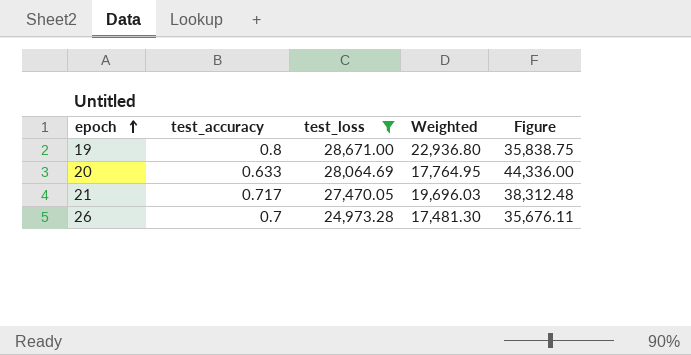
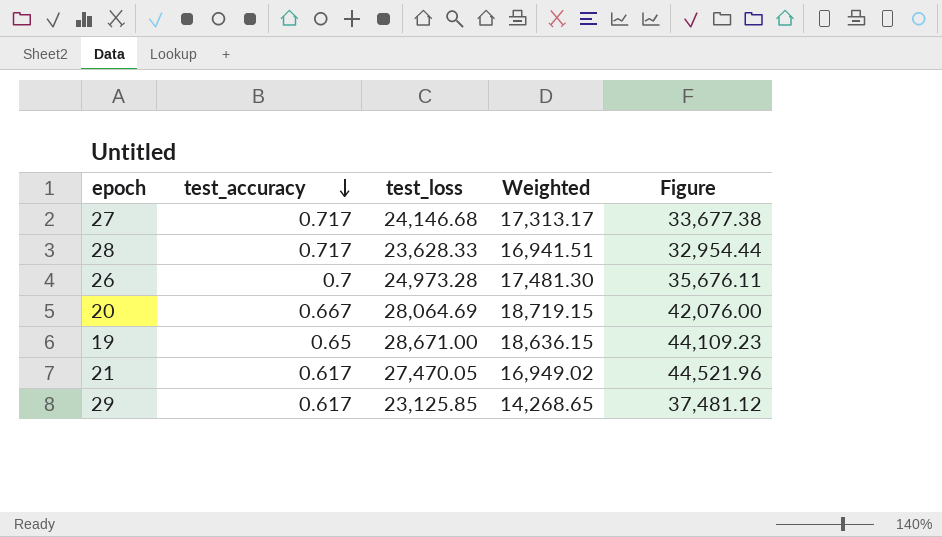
filter: test_loss >= 24,973.28 -> none
row order: epoch ascending -> test_accuracy descending
20 | test_accuracy: 0.633 -> 0.667
20 | Weighted: 17,764.95 -> 18,719.15
20 | Figure: 44,336.00 -> 42,076.00
19 | test_accuracy: 0.8 -> 0.65
19 | Weighted: 22,936.80 -> 18,636.15
19 | Figure: 35,838.75 -> 44,109.23
21 | test_accuracy: 0.717 -> 0.617
21 | Weighted: 19,696.03 -> 16,949.02
21 | Figure: 38,312.48 -> 44,521.96

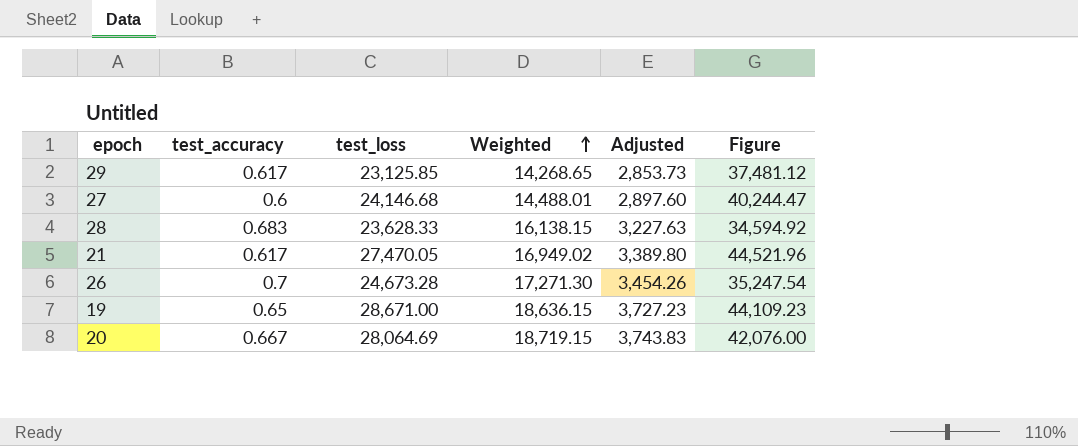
row order: test_accuracy descending -> Weighted ascending
column Adjusted | formula: none -> [Weighted] * 0.2
27 | test_accuracy: 0.717 -> 0.6
27 | Weighted: 17,313.17 -> 14,488.01
27 | Figure: 33,677.38 -> 40,244.47
28 | test_accuracy: 0.717 -> 0.683
28 | Weighted: 16,941.51 -> 16,138.15
28 | Figure: 32,954.44 -> 34,594.92
26 | test_loss: 24,973.28 -> 24,673.28
26 | Weighted: 17,481.30 -> 17,271.30
26 | Figure: 35,676.11 -> 35,247.54

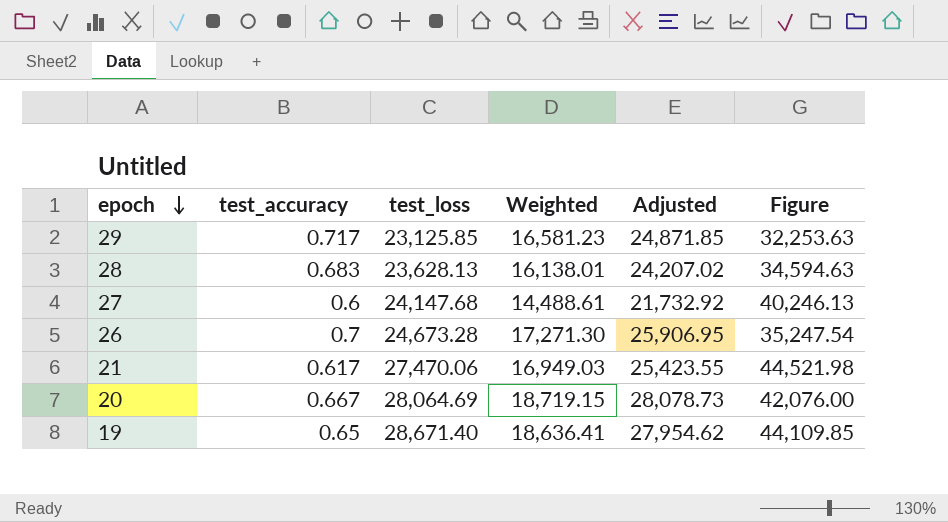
row order: Weighted ascending -> epoch descending
column Adjusted | formula: [Weighted] * 0.2 -> [Weighted] * 1.5
29 | test_accuracy: 0.617 -> 0.717
29 | Weighted: 14,268.65 -> 16,581.23
29 | Figure: 37,481.12 -> 32,253.63
28 | test_loss: 23,628.33 -> 23,628.13
28 | Weighted: 16,138.15 -> 16,138.01
28 | Figure: 34,594.92 -> 34,594.63
27 | test_loss: 24,146.68 -> 24,147.68
27 | Weighted: 14,488.01 -> 14,488.61
27 | Figure: 40,244.47 -> 40,246.13
21 | test_loss: 27,470.05 -> 27,470.06
21 | Weighted: 16,949.02 -> 16,949.03
21 | Figure: 44,521.96 -> 44,521.98
19 | test_loss: 28,671.00 -> 28,671.40
19 | Weighted: 18,636.15 -> 18,636.41
19 | Figure: 44,109.23 -> 44,109.85

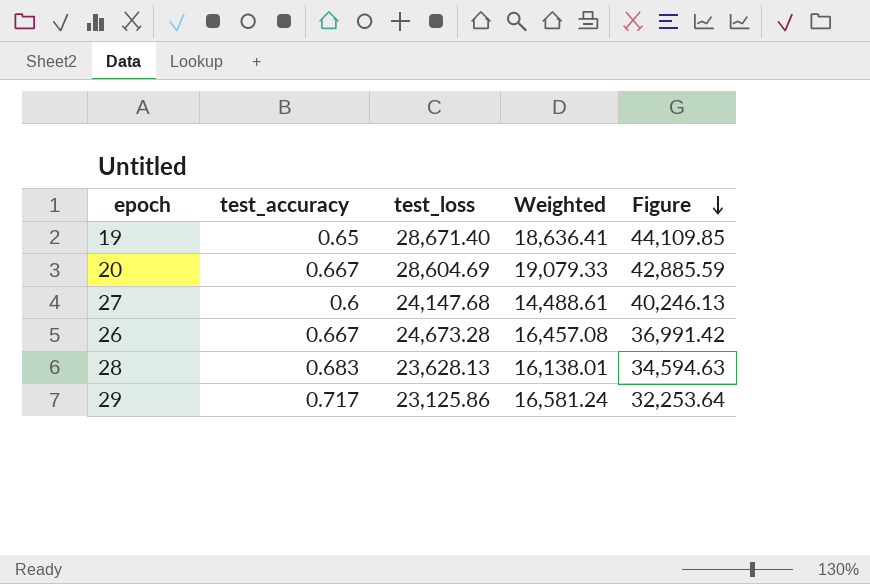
row order: epoch descending -> Figure descending
column Adjusted | formula: [Weighted] * 1.5 -> none
row 21: 0.617 | 27,470.06 | 16,949.03 | 25,423.55 | 44,521.98 -> none
20 | test_loss: 28,064.69 -> 28,604.69
20 | Weighted: 18,719.15 -> 19,079.33
20 | Figure: 42,076.00 -> 42,885.59
26 | test_accuracy: 0.7 -> 0.667
26 | Weighted: 17,271.30 -> 16,457.08
26 | Figure: 35,247.54 -> 36,991.42
29 | test_loss: 23,125.85 -> 23,125.86
29 | Weighted: 16,581.23 -> 16,581.24
29 | Figure: 32,253.63 -> 32,253.64

